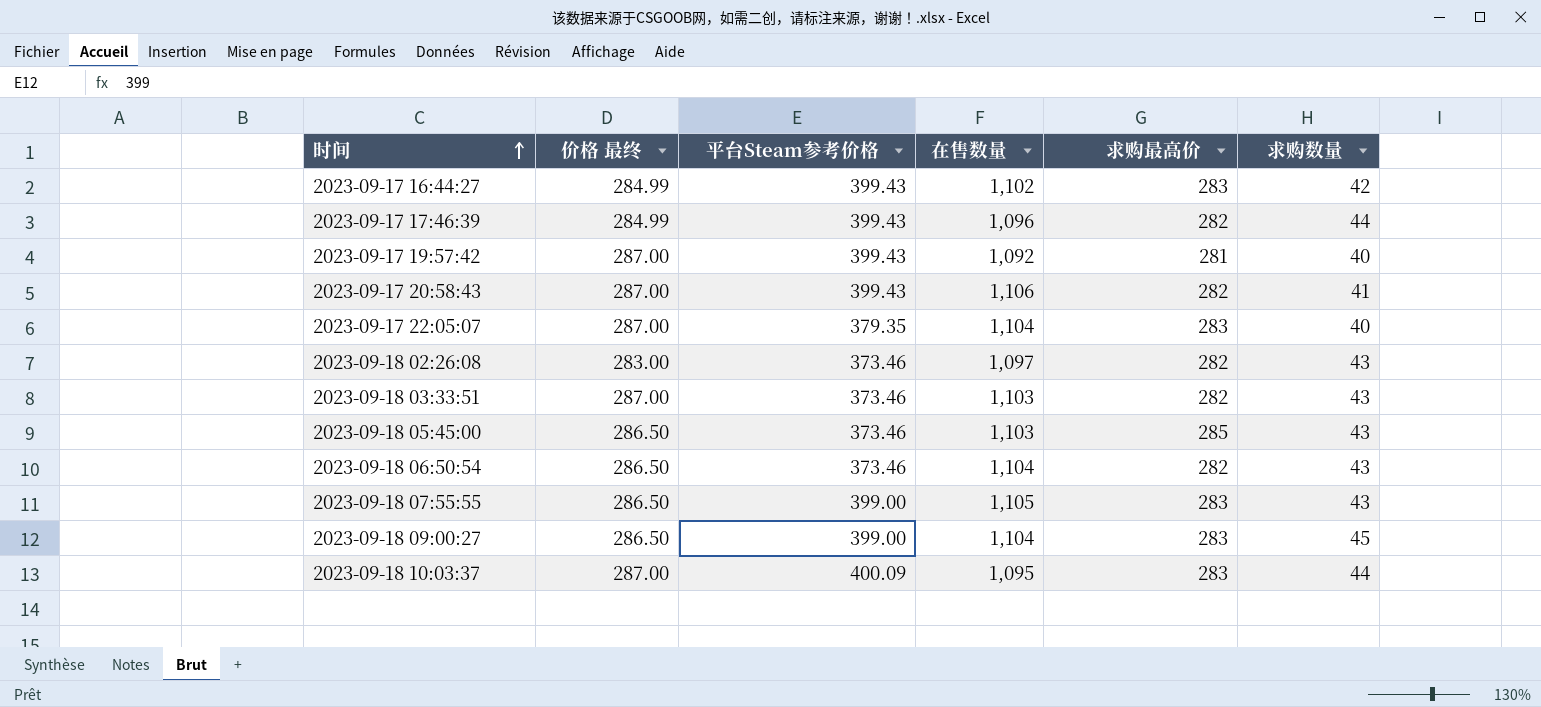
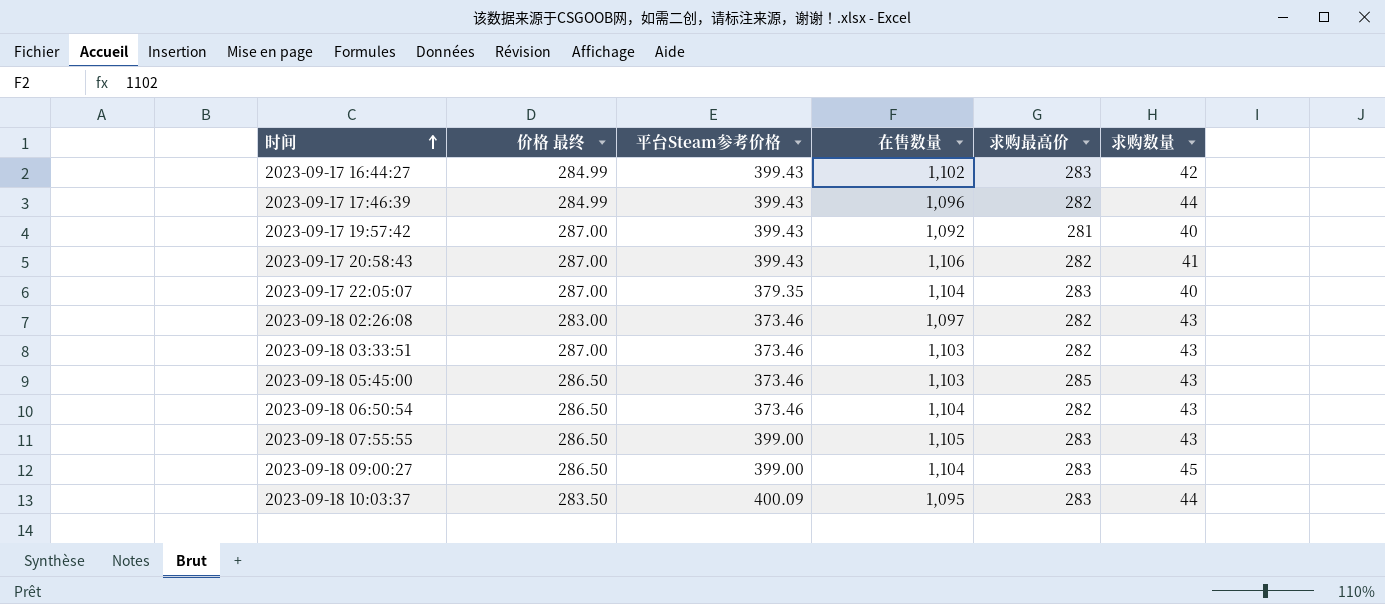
2023-09-18 10:03:37 | 价格 最终: 287.00 -> 283.50

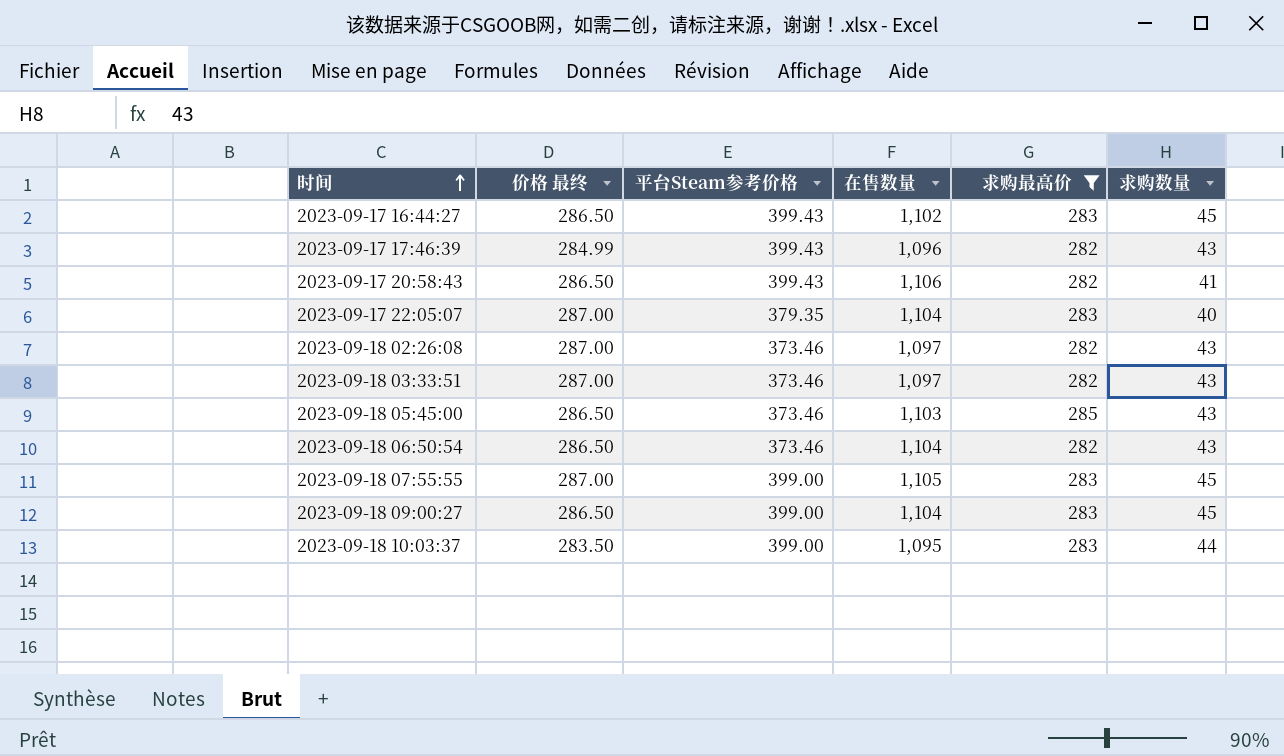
filter: none -> 求购最高价 != 281
2023-09-17 16:44:27 | 价格 最终: 284.99 -> 286.50
2023-09-17 16:44:27 | 求购数量: 42 -> 45
2023-09-17 17:46:39 | 求购数量: 44 -> 43
2023-09-17 20:58:43 | 价格 最终: 287.00 -> 286.50
2023-09-18 02:26:08 | 价格 最终: 283.00 -> 287.00
2023-09-18 03:33:51 | 在售数量: 1,103 -> 1,097
2023-09-18 07:55:55 | 价格 最终: 286.50 -> 287.00
2023-09-18 07:55:55 | 求购数量: 43 -> 45
2023-09-18 10:03:37 | 平台Steam参考价格: 400.09 -> 399.00

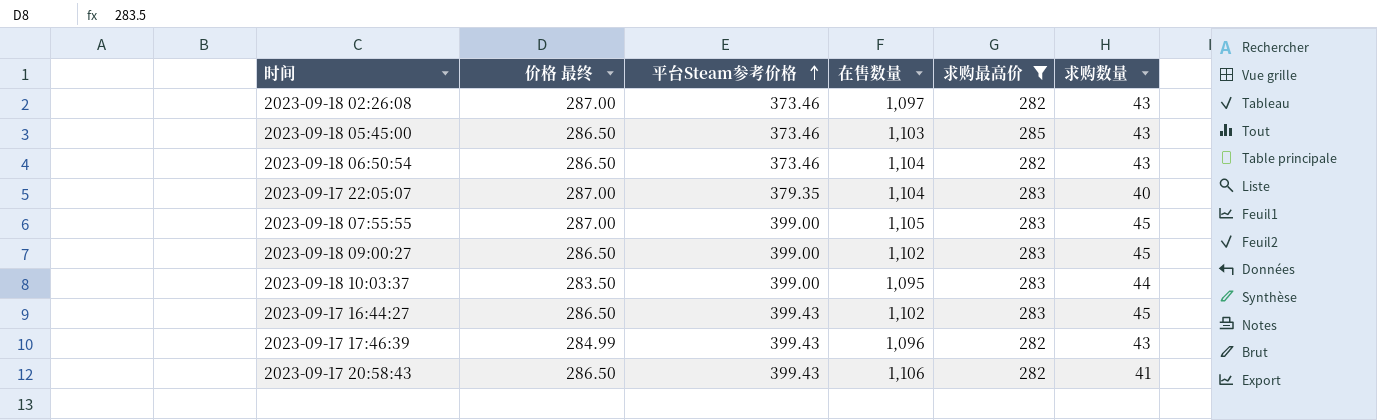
row order: 时间 ascending -> 平台Steam参考价格 ascending
row 2023-09-18 03:33:51: 287.00 | 373.46 | 1,097 | 282 | 43 -> none
2023-09-18 09:00:27 | 在售数量: 1,104 -> 1,102

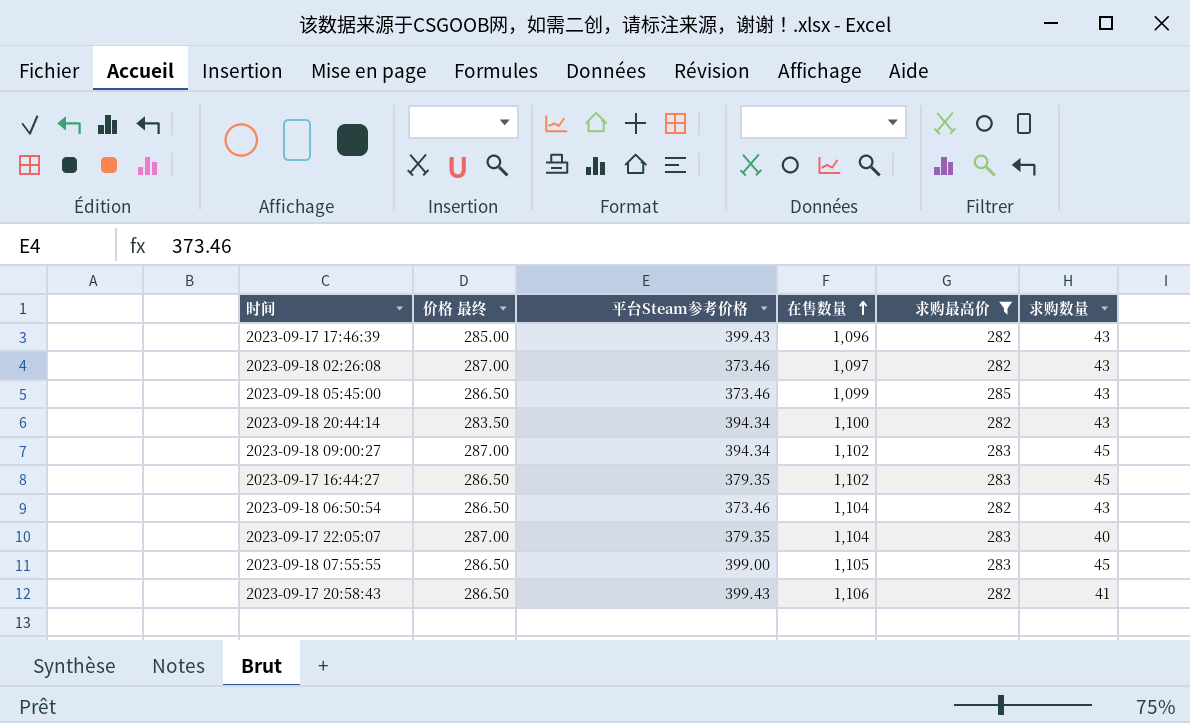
row order: 平台Steam参考价格 ascending -> 在售数量 ascending
row 2023-09-18 10:03:37: 283.50 | 399.00 | 1,095 | 283 | 44 -> none
2023-09-17 17:46:39 | 价格 最终: 284.99 -> 285.00
2023-09-18 05:45:00 | 在售数量: 1,103 -> 1,099
row 2023-09-18 20:44:14: none -> 283.50 | 394.34 | 1,100 | 282 | 43
2023-09-18 09:00:27 | 价格 最终: 286.50 -> 287.00
2023-09-18 09:00:27 | 平台Steam参考价格: 399.00 -> 394.34
2023-09-17 16:44:27 | 平台Steam参考价格: 399.43 -> 379.35
2023-09-18 07:55:55 | 价格 最终: 287.00 -> 286.50

